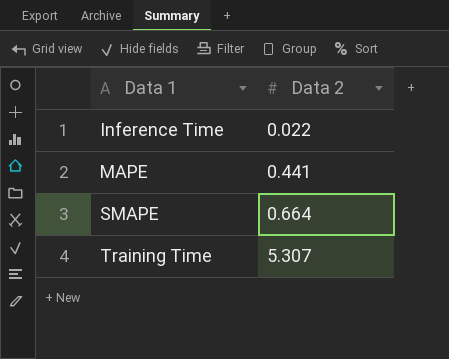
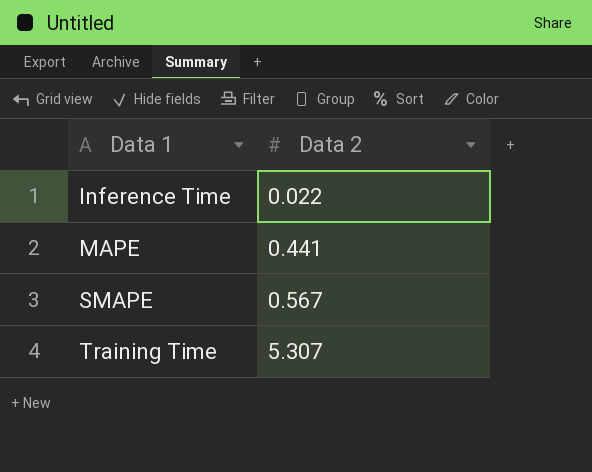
SMAPE | Data 2: 0.664 -> 0.567

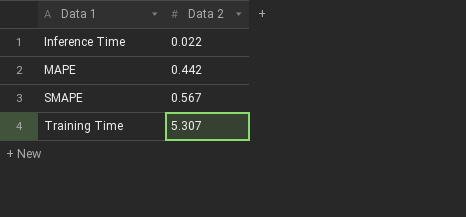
MAPE | Data 2: 0.441 -> 0.442

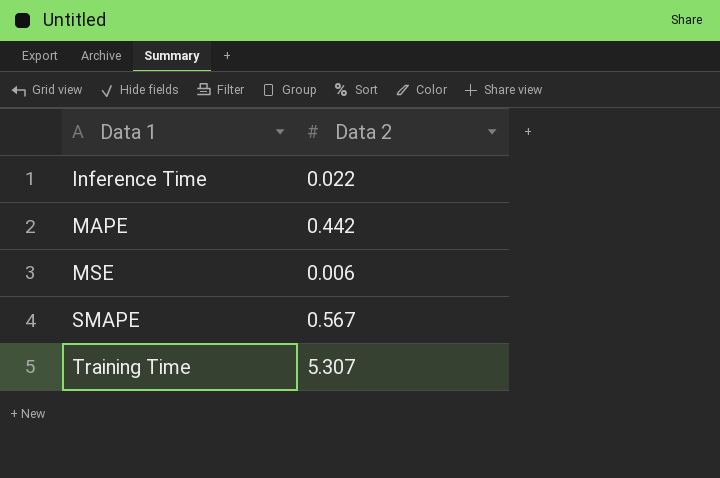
row MSE: none -> 0.006

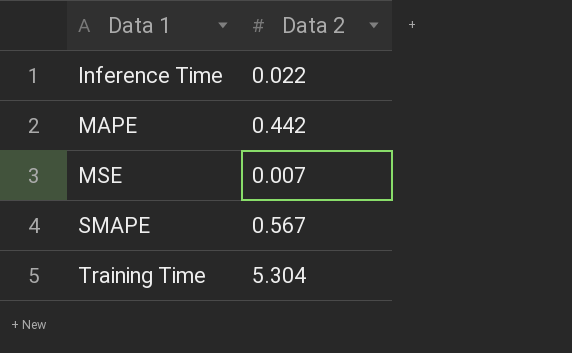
MSE | Data 2: 0.006 -> 0.007
Training Time | Data 2: 5.307 -> 5.304

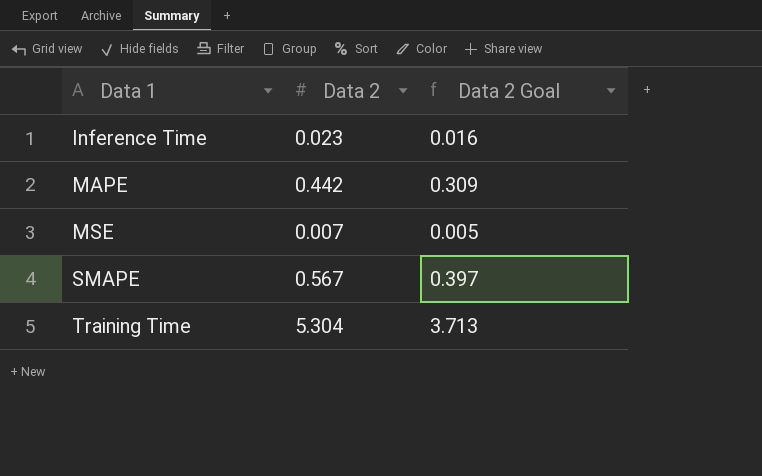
column Data 2 Goal | formula: none -> [Data 2] * 0.7
Inference Time | Data 2: 0.022 -> 0.023

